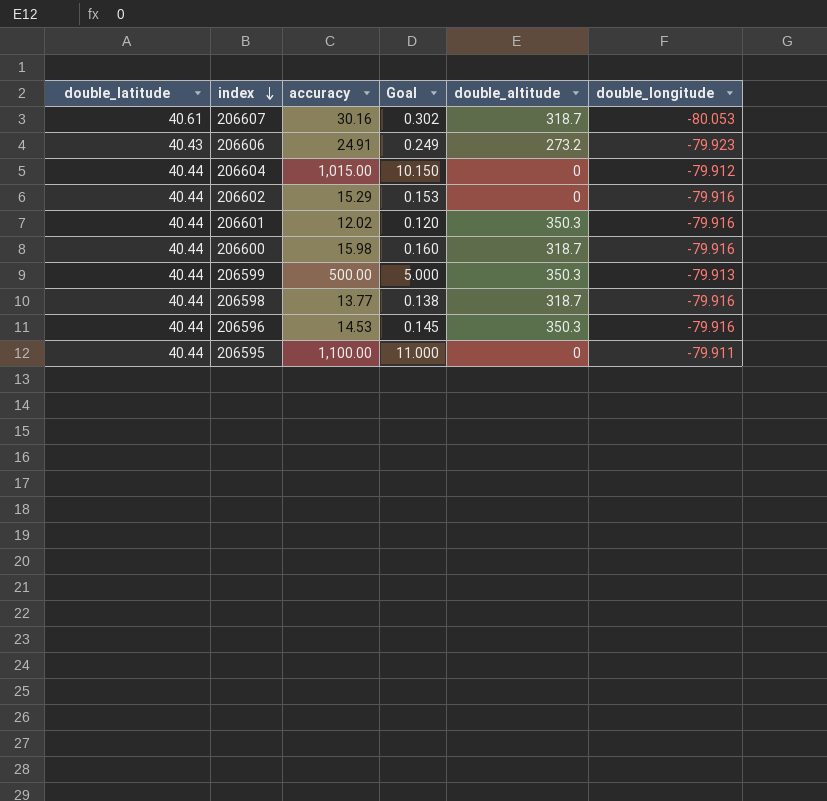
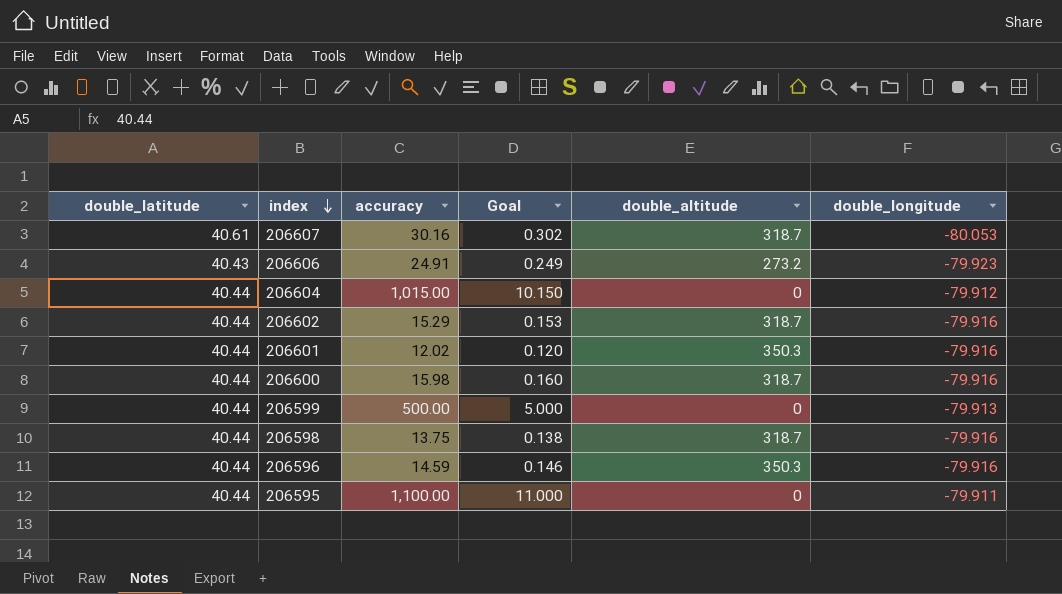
206602 | double_altitude: 0 -> 318.7
206599 | double_altitude: 350.3 -> 0
206598 | accuracy: 13.77 -> 13.75
206596 | accuracy: 14.53 -> 14.59
206596 | Goal: 0.145 -> 0.146

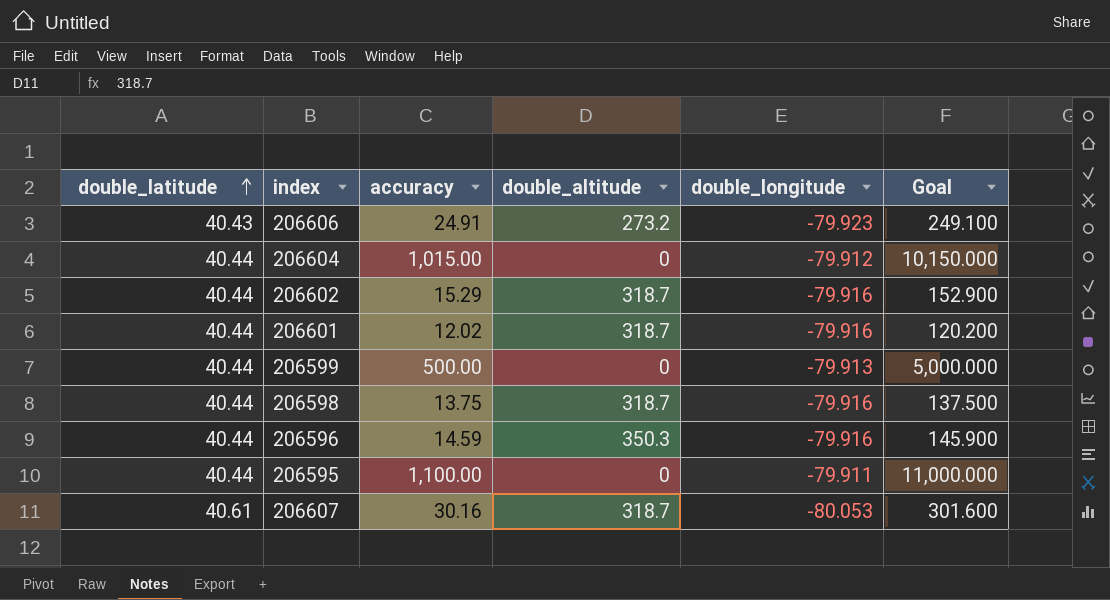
row order: index descending -> double_latitude ascending
column Goal | formula: [accuracy] * 0.01 -> [accuracy] * 10
column Goal | position: 4 -> 6
row 206600: 40.44 | 15.98 | 0.160 | 318.7 | -79.916 -> none
206601 | double_altitude: 350.3 -> 318.7

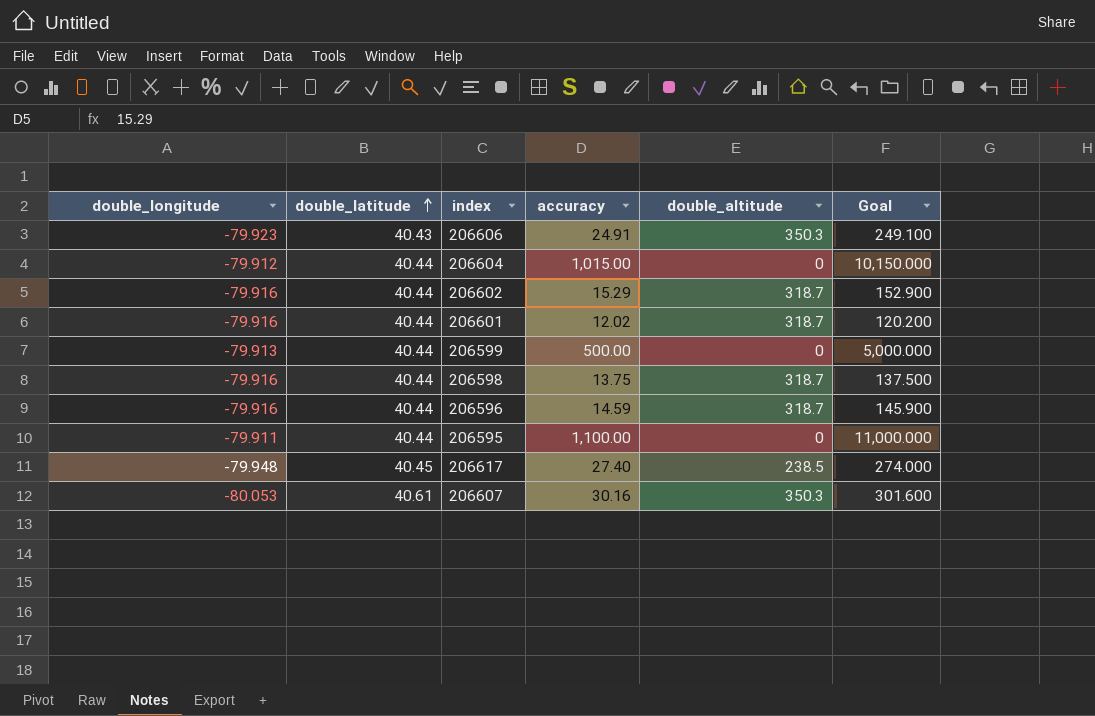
column double_longitude | position: 5 -> 1
206606 | double_altitude: 273.2 -> 350.3
206596 | double_altitude: 350.3 -> 318.7
row 206617: none -> -79.948 | 40.45 | 27.40 | 238.5 | 274.000
206607 | double_altitude: 318.7 -> 350.3

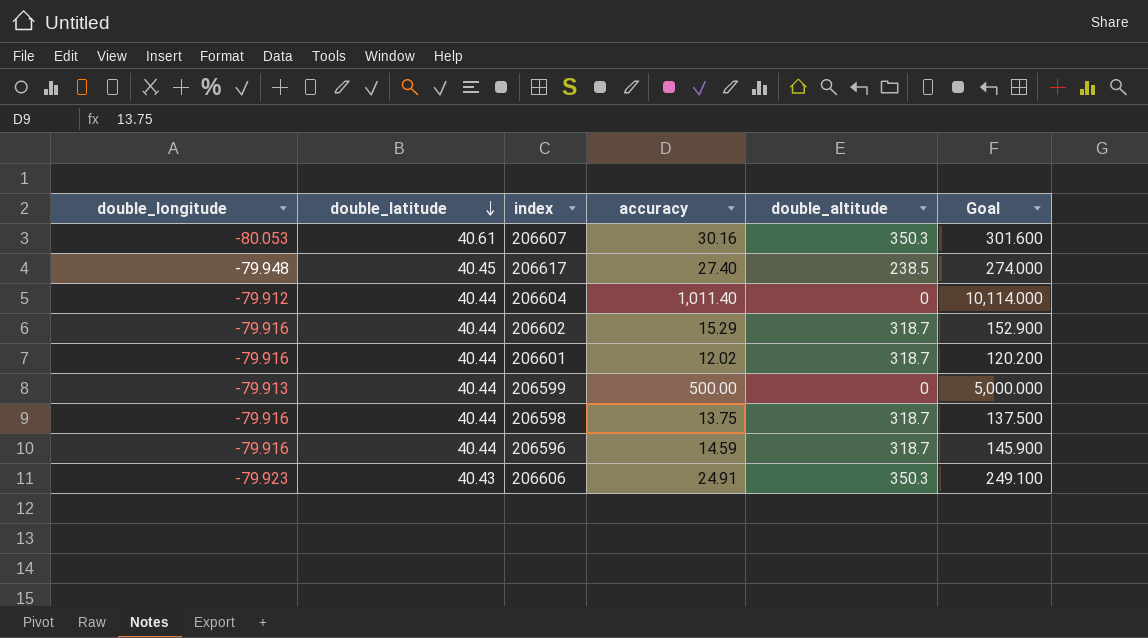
row order: double_latitude ascending -> double_latitude descending
row 206595: -79.911 | 40.44 | 1,100.00 | 0 | 11,000.000 -> none
206604 | accuracy: 1,015.00 -> 1,011.40
206604 | Goal: 10,150.000 -> 10,114.000

